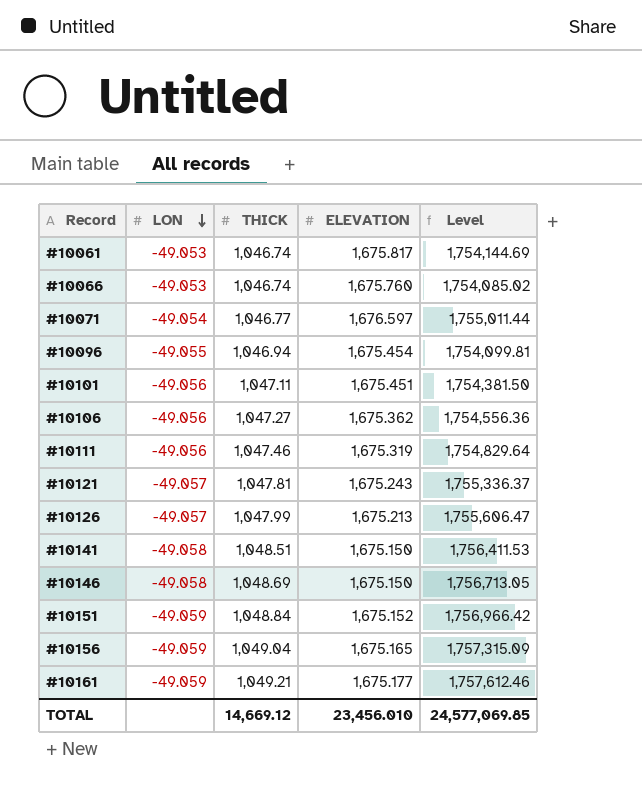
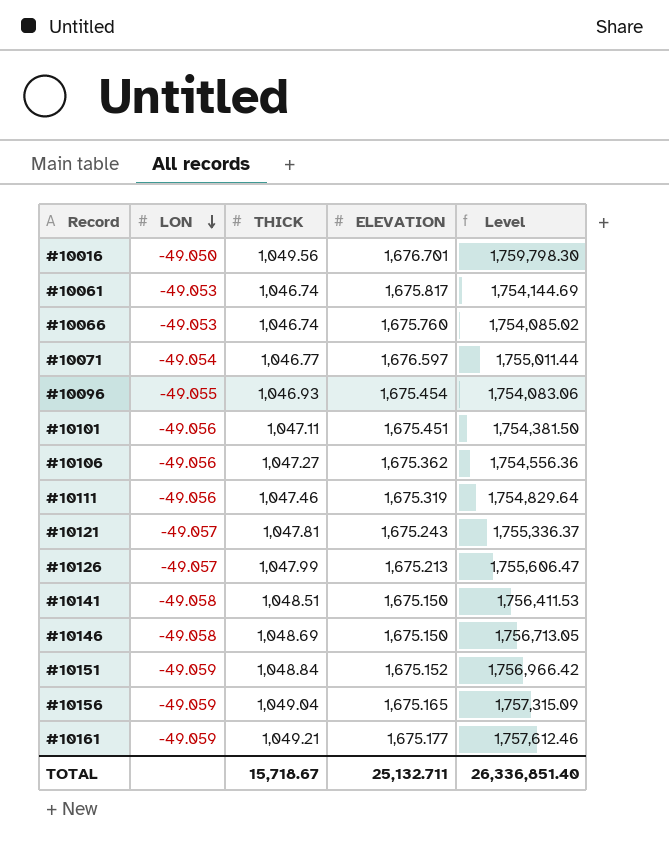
row #10016: none -> -49.050 | 1,049.56 | 1,676.701 | 1,759,798.30
#10096 | THICK: 1,046.94 -> 1,046.93
#10096 | Level: 1,754,099.81 -> 1,754,083.06
TOTAL | THICK: 14,669.12 -> 15,718.67
TOTAL | ELEVATION: 23,456.010 -> 25,132.711
TOTAL | Level: 24,577,069.85 -> 26,336,851.40

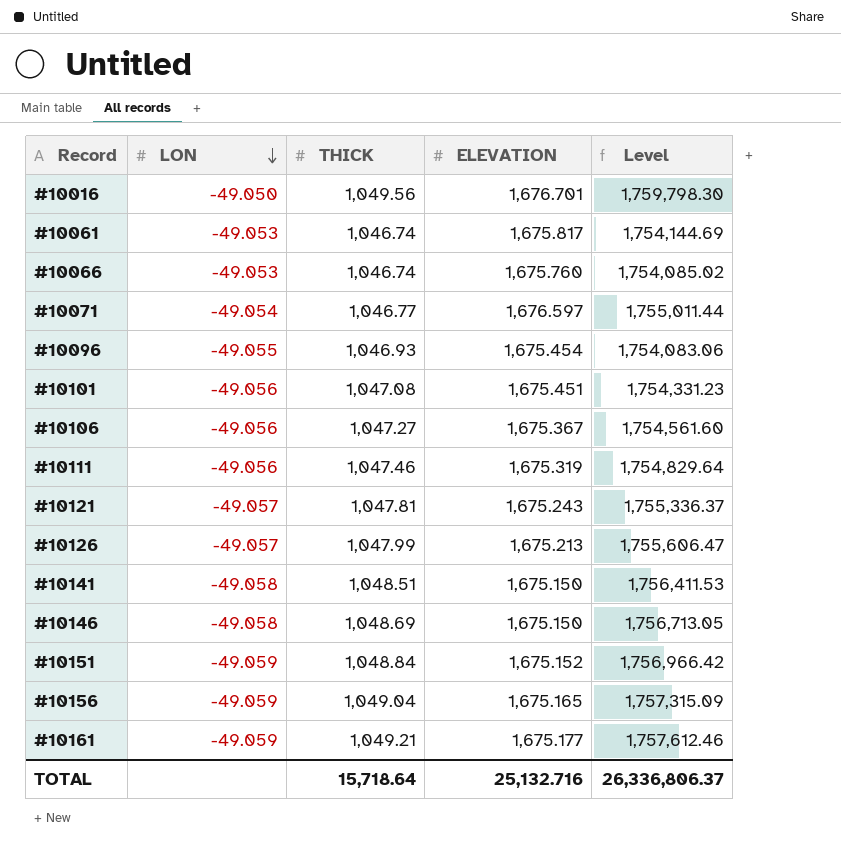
#10101 | THICK: 1,047.11 -> 1,047.08
#10101 | Level: 1,754,381.50 -> 1,754,331.23
#10106 | ELEVATION: 1,675.362 -> 1,675.367
#10106 | Level: 1,754,556.36 -> 1,754,561.60
TOTAL | THICK: 15,718.67 -> 15,718.64
TOTAL | ELEVATION: 25,132.711 -> 25,132.716
TOTAL | Level: 26,336,851.40 -> 26,336,806.37

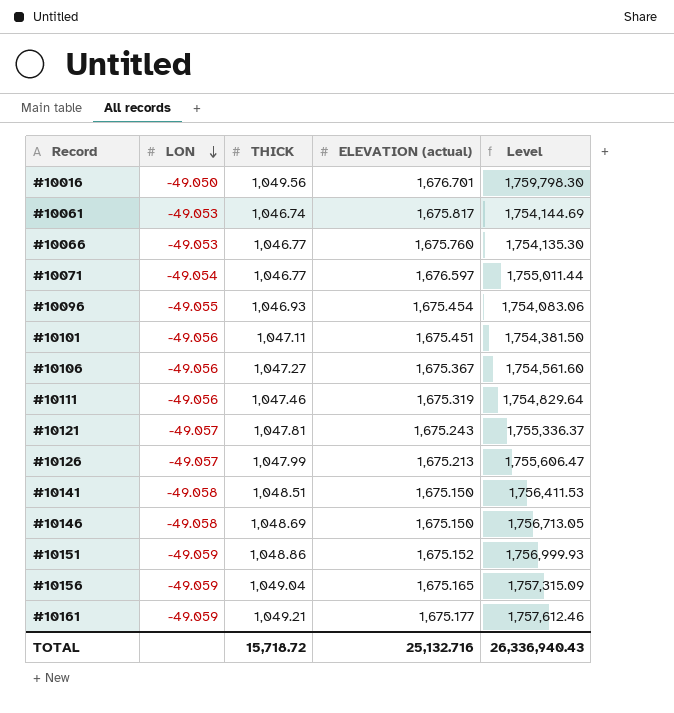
column name: ELEVATION -> ELEVATION (actual)
#10066 | THICK: 1,046.74 -> 1,046.77
#10066 | Level: 1,754,085.02 -> 1,754,135.30
#10101 | THICK: 1,047.08 -> 1,047.11
#10101 | Level: 1,754,331.23 -> 1,754,381.50
#10151 | THICK: 1,048.84 -> 1,048.86
#10151 | Level: 1,756,966.42 -> 1,756,999.93
TOTAL | THICK: 15,718.64 -> 15,718.72
TOTAL | Level: 26,336,806.37 -> 26,336,940.43

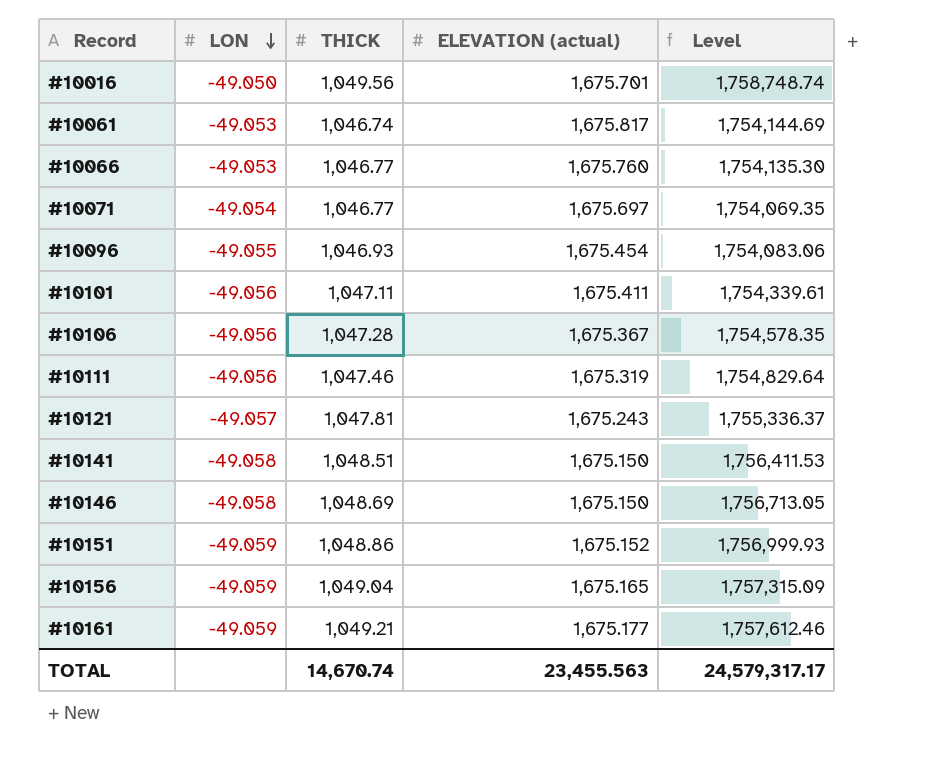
row #10126: -49.057 | 1,047.99 | 1,675.213 | 1,755,606.47 -> none
#10016 | ELEVATION (actual): 1,676.701 -> 1,675.701
#10016 | Level: 1,759,798.30 -> 1,758,748.74
#10071 | ELEVATION (actual): 1,676.597 -> 1,675.697
#10071 | Level: 1,755,011.44 -> 1,754,069.35
#10101 | ELEVATION (actual): 1,675.451 -> 1,675.411
#10101 | Level: 1,754,381.50 -> 1,754,339.61
#10106 | THICK: 1,047.27 -> 1,047.28
#10106 | Level: 1,754,561.60 -> 1,754,578.35
TOTAL | THICK: 15,718.72 -> 14,670.74
TOTAL | ELEVATION (actual): 25,132.716 -> 23,455.563
TOTAL | Level: 26,336,940.43 -> 24,579,317.17

